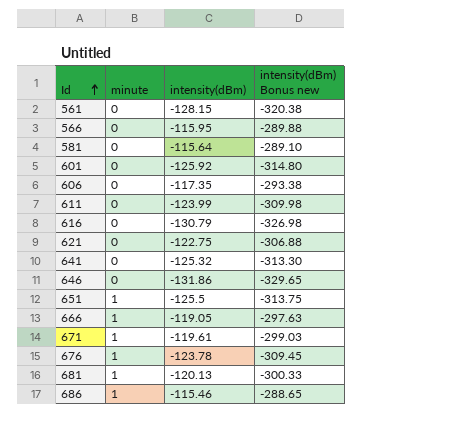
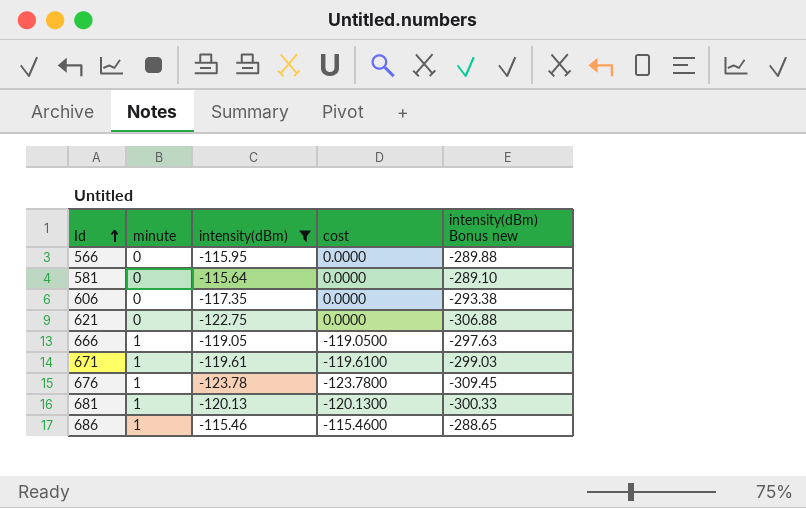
filter: none -> intensity(dBm) >= -123.78
column cost | formula: none -> [minute] * [intensity(dBm)]

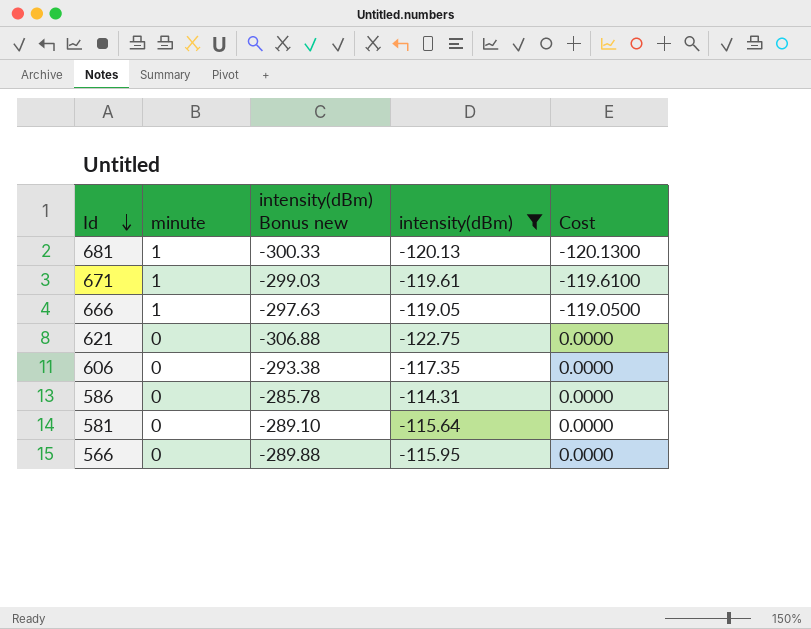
row order: Id ascending -> Id descending
column intensity(dBm) Bonus new | position: 5 -> 3
column name: cost -> Cost
row 676: 1 | -123.78 | -123.7800 | -309.45 -> none
row 686: 1 | -115.46 | -115.4600 | -288.65 -> none
row 586: none -> 0 | -285.78 | -114.31 | 0.0000

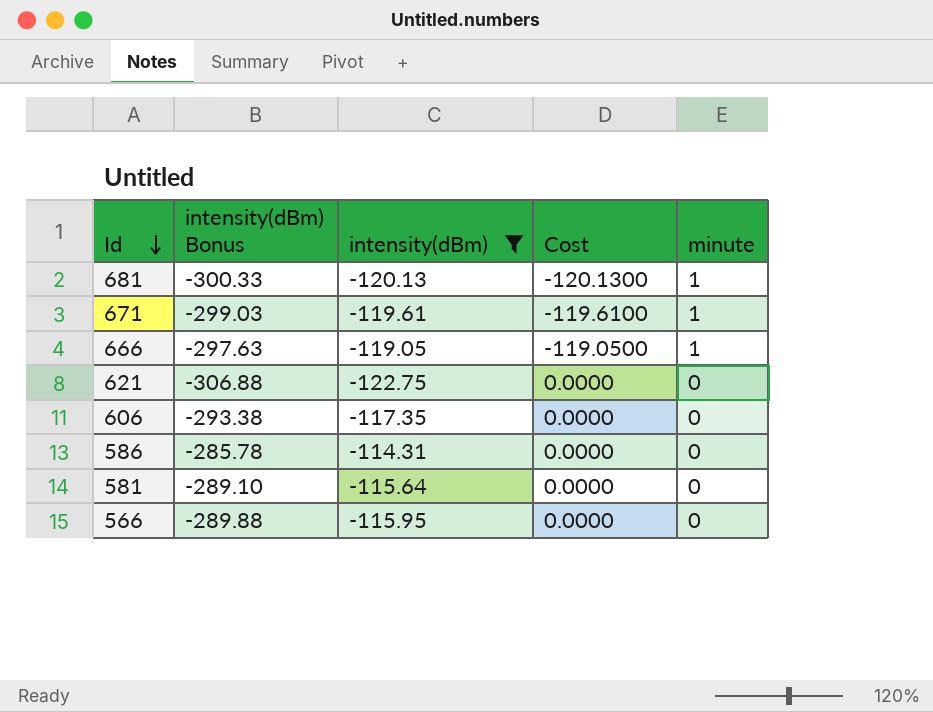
column name: intensity(dBm) Bonus new -> intensity(dBm) Bonus
column minute | position: 2 -> 5

